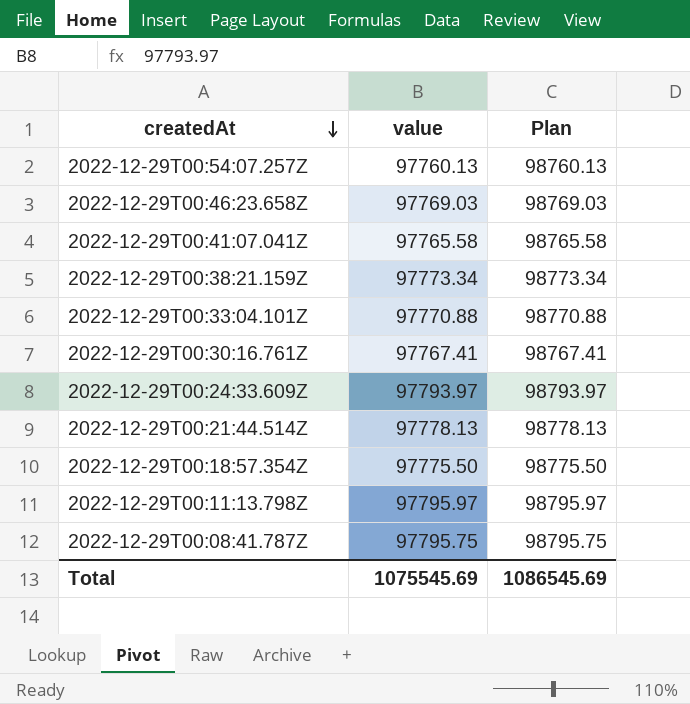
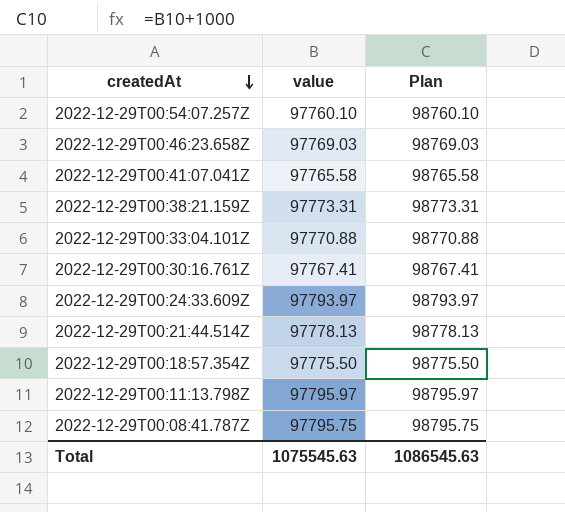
2022-12-29T00:54:07.257Z | value: 97760.13 -> 97760.10
2022-12-29T00:54:07.257Z | Plan: 98760.13 -> 98760.10
2022-12-29T00:38:21.159Z | value: 97773.34 -> 97773.31
2022-12-29T00:38:21.159Z | Plan: 98773.34 -> 98773.31
Total | value: 1075545.69 -> 1075545.63
Total | Plan: 1086545.69 -> 1086545.63

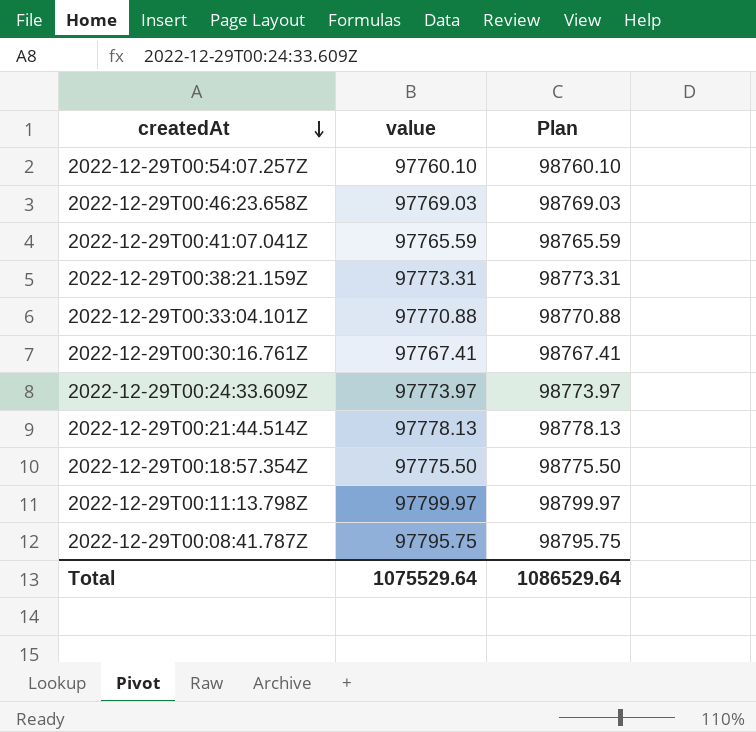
2022-12-29T00:41:07.041Z | value: 97765.58 -> 97765.59
2022-12-29T00:41:07.041Z | Plan: 98765.58 -> 98765.59
2022-12-29T00:24:33.609Z | value: 97793.97 -> 97773.97
2022-12-29T00:24:33.609Z | Plan: 98793.97 -> 98773.97
2022-12-29T00:11:13.798Z | value: 97795.97 -> 97799.97
2022-12-29T00:11:13.798Z | Plan: 98795.97 -> 98799.97
Total | value: 1075545.63 -> 1075529.64
Total | Plan: 1086545.63 -> 1086529.64

